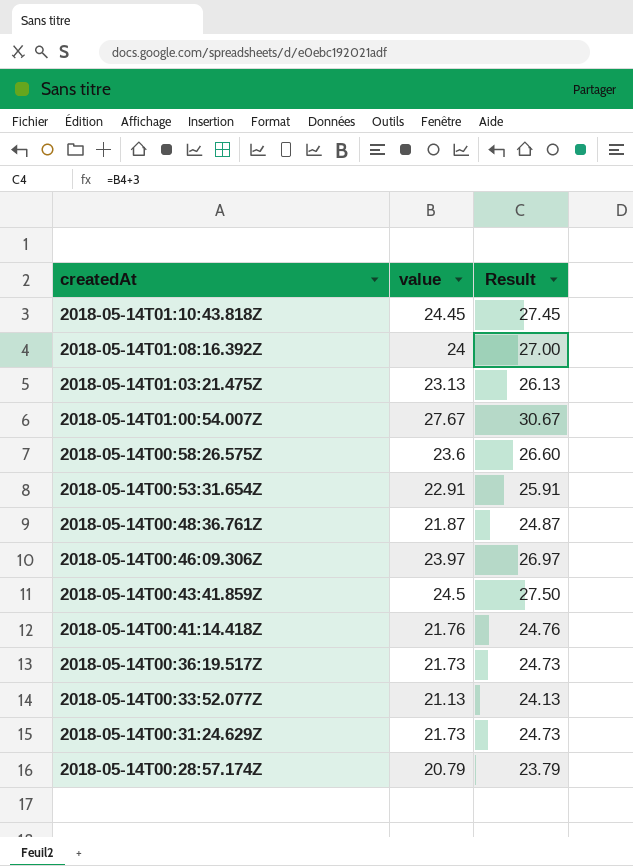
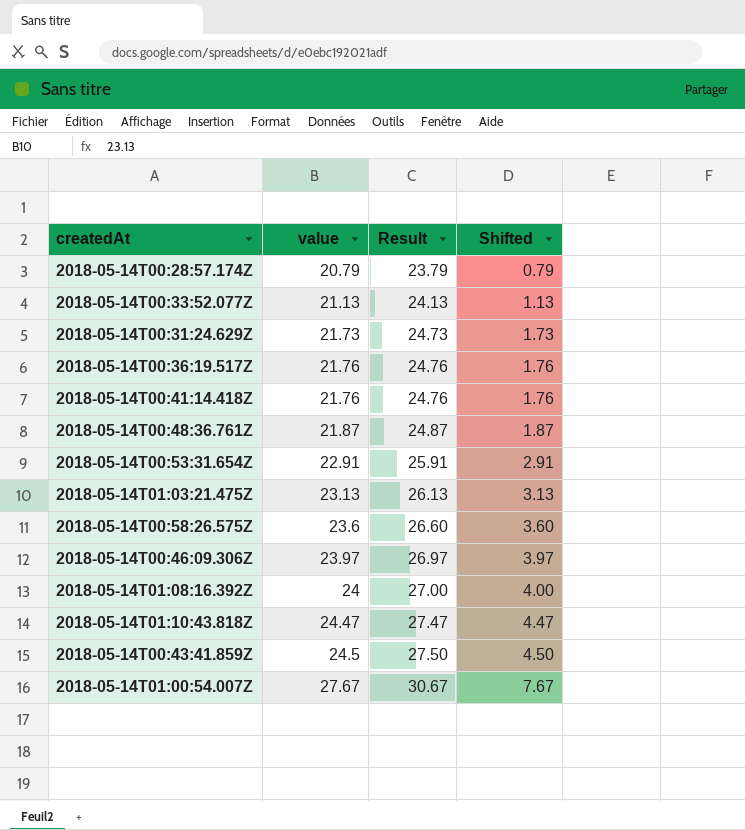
row order: createdAt descending -> value ascending
column Shifted | formula: none -> [value] - 20
2018-05-14T00:36:19.517Z | value: 21.73 -> 21.76
2018-05-14T00:36:19.517Z | Result: 24.73 -> 24.76
2018-05-14T01:10:43.818Z | value: 24.45 -> 24.47
2018-05-14T01:10:43.818Z | Result: 27.45 -> 27.47

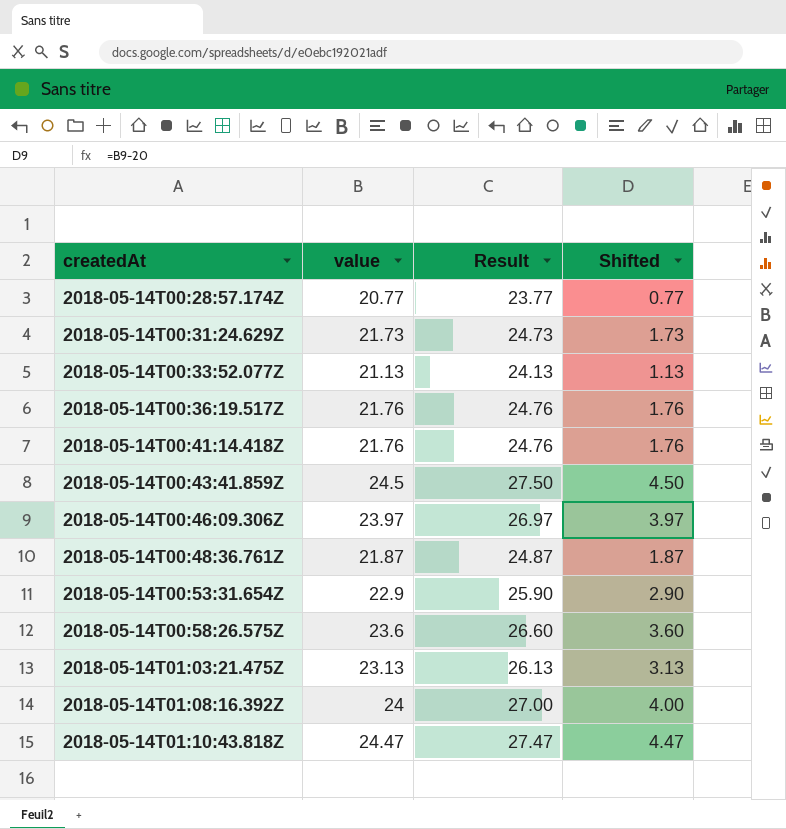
row order: value ascending -> createdAt ascending
row 2018-05-14T01:00:54.007Z: 27.67 | 30.67 | 7.67 -> none
2018-05-14T00:28:57.174Z | value: 20.79 -> 20.77
2018-05-14T00:28:57.174Z | Result: 23.79 -> 23.77
2018-05-14T00:28:57.174Z | Shifted: 0.79 -> 0.77
2018-05-14T00:53:31.654Z | value: 22.91 -> 22.9
2018-05-14T00:53:31.654Z | Result: 25.91 -> 25.90
2018-05-14T00:53:31.654Z | Shifted: 2.91 -> 2.90

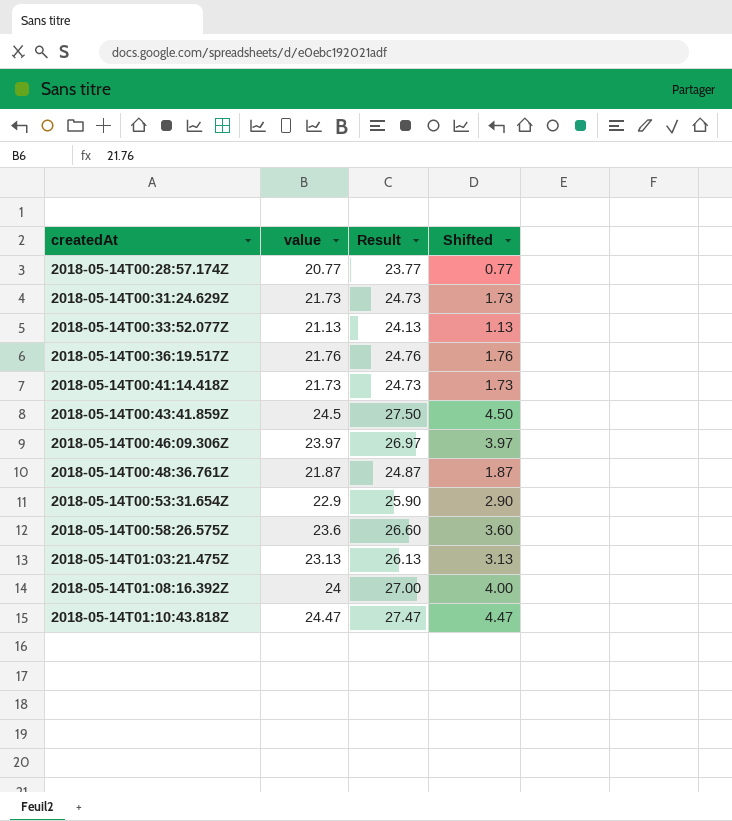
2018-05-14T00:41:14.418Z | value: 21.76 -> 21.73
2018-05-14T00:41:14.418Z | Result: 24.76 -> 24.73
2018-05-14T00:41:14.418Z | Shifted: 1.76 -> 1.73

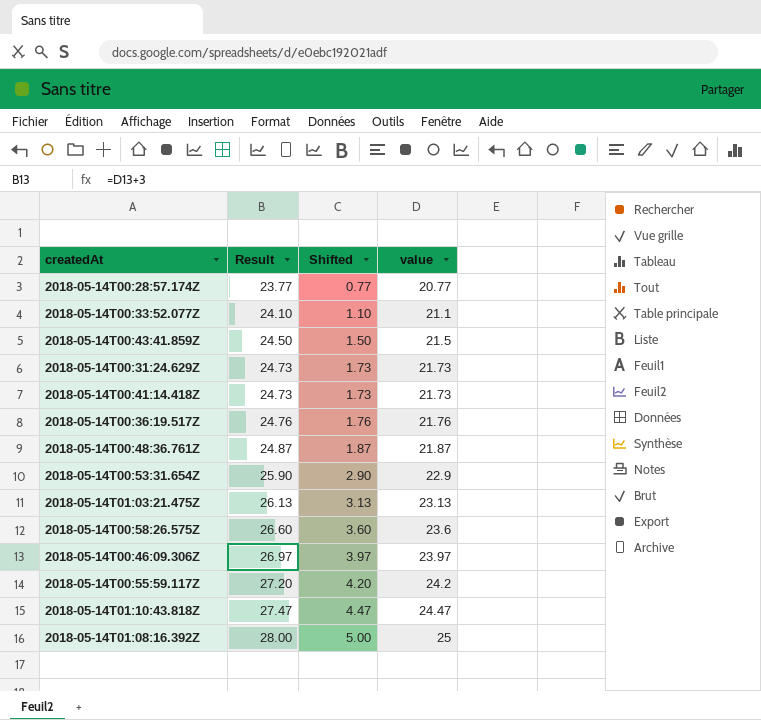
row order: createdAt ascending -> Result ascending
column value | position: 2 -> 4
2018-05-14T00:33:52.077Z | Result: 24.13 -> 24.10
2018-05-14T00:33:52.077Z | Shifted: 1.13 -> 1.10
2018-05-14T00:33:52.077Z | value: 21.13 -> 21.1
2018-05-14T00:43:41.859Z | Result: 27.50 -> 24.50
2018-05-14T00:43:41.859Z | Shifted: 4.50 -> 1.50
2018-05-14T00:43:41.859Z | value: 24.5 -> 21.5
row 2018-05-14T00:55:59.117Z: none -> 27.20 | 4.20 | 24.2
2018-05-14T01:08:16.392Z | Result: 27.00 -> 28.00
2018-05-14T01:08:16.392Z | Shifted: 4.00 -> 5.00
2018-05-14T01:08:16.392Z | value: 24 -> 25

